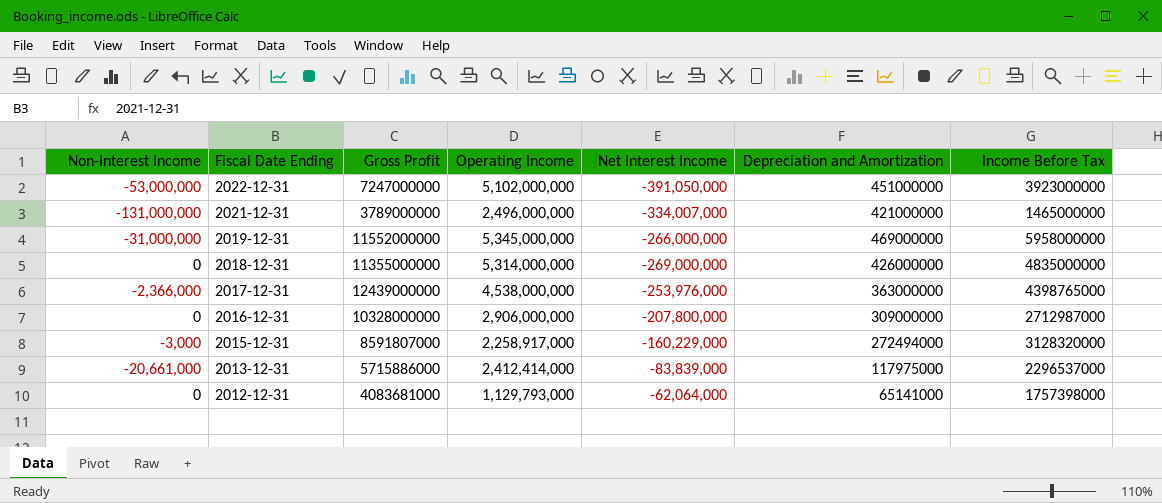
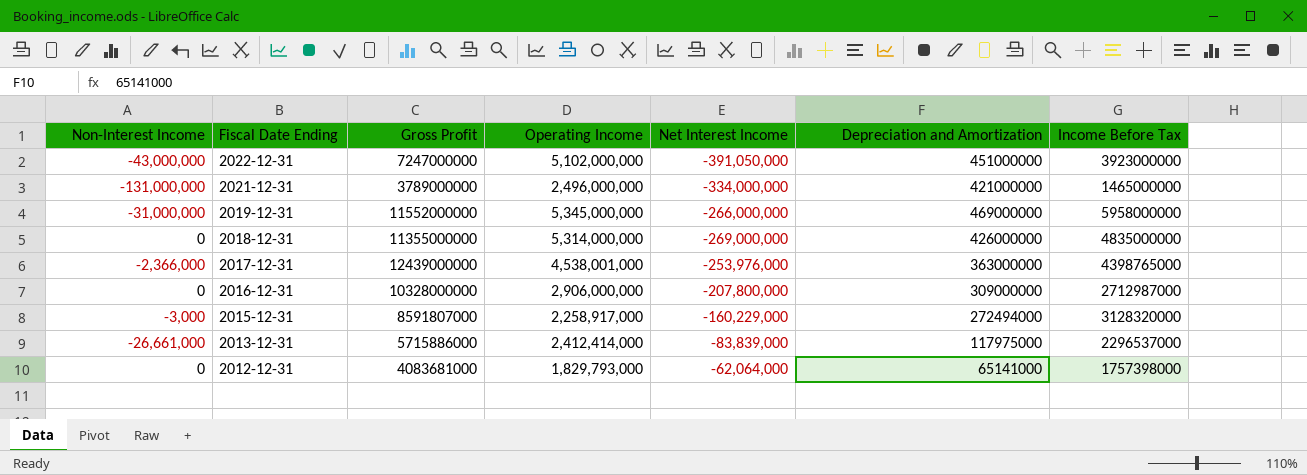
2022-12-31 | Non-Interest Income: -53,000,000 -> -43,000,000
2021-12-31 | Net Interest Income: -334,007,000 -> -334,000,000
2017-12-31 | Operating Income: 4,538,000,000 -> 4,538,001,000
2013-12-31 | Non-Interest Income: -20,661,000 -> -26,661,000
2012-12-31 | Operating Income: 1,129,793,000 -> 1,829,793,000

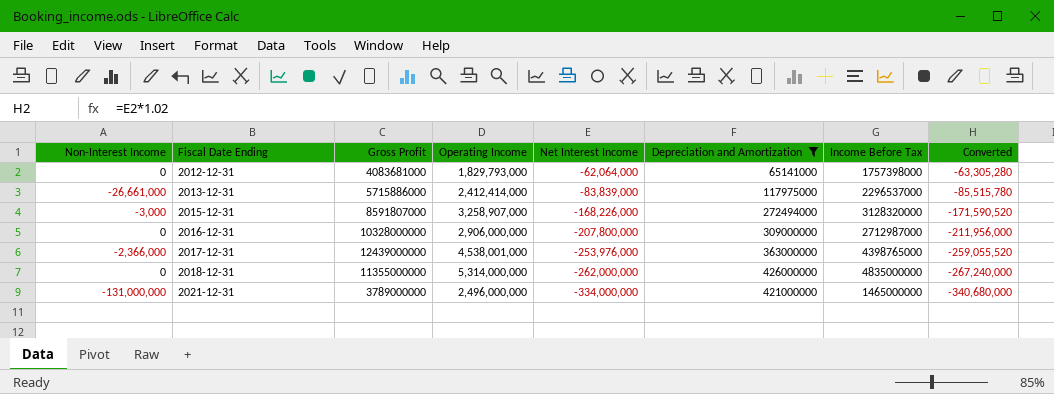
filter: none -> Depreciation and Amortization <= 426000000
row order: Fiscal Date Ending descending -> Fiscal Date Ending ascending
column Converted | formula: none -> [Net Interest Income] * 1.02
2015-12-31 | Operating Income: 2,258,917,000 -> 3,258,907,000
2015-12-31 | Net Interest Income: -160,229,000 -> -168,226,000
2018-12-31 | Net Interest Income: -269,000,000 -> -262,000,000

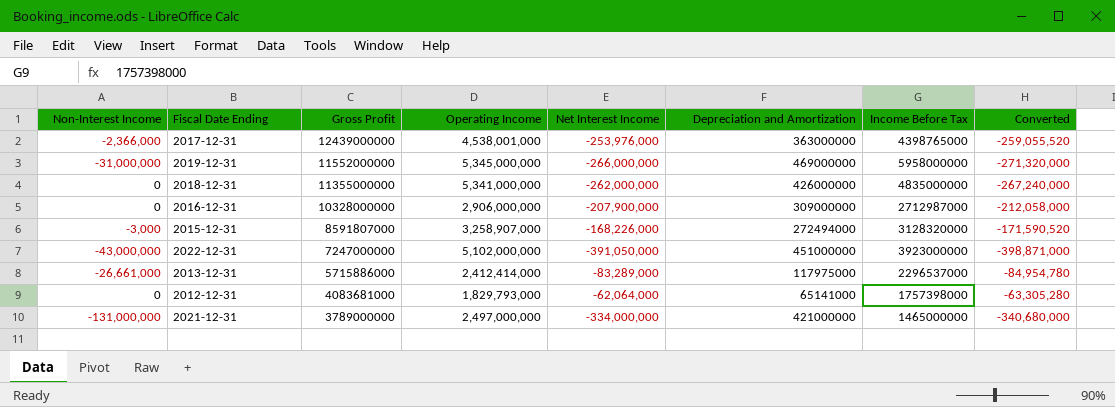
filter: Depreciation and Amortization <= 426000000 -> none
row order: Fiscal Date Ending ascending -> Gross Profit descending
2018-12-31 | Operating Income: 5,314,000,000 -> 5,341,000,000
2016-12-31 | Net Interest Income: -207,800,000 -> -207,900,000
2016-12-31 | Converted: -211,956,000 -> -212,058,000
2013-12-31 | Net Interest Income: -83,839,000 -> -83,289,000
2013-12-31 | Converted: -85,515,780 -> -84,954,780
2021-12-31 | Operating Income: 2,496,000,000 -> 2,497,000,000

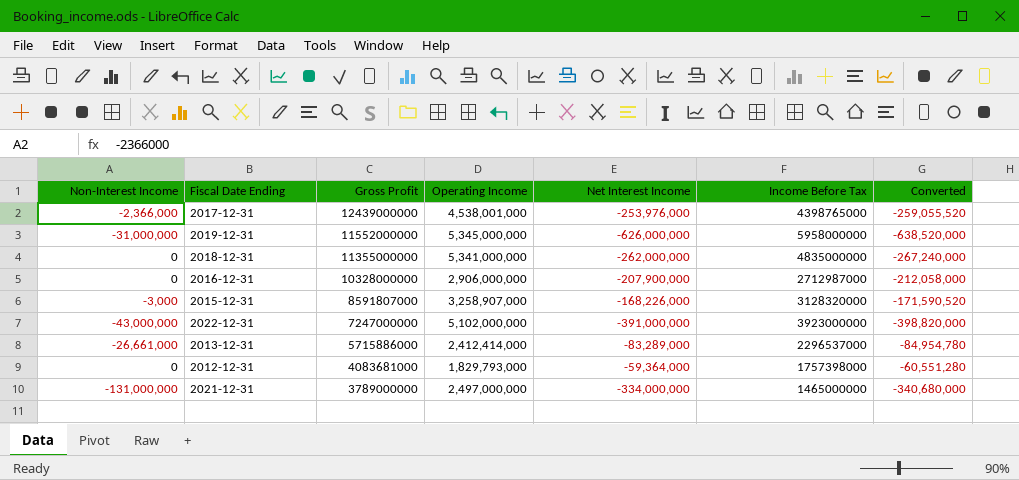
column Depreciation and Amortization | position: 6 -> none
2019-12-31 | Net Interest Income: -266,000,000 -> -626,000,000
2019-12-31 | Converted: -271,320,000 -> -638,520,000
2022-12-31 | Net Interest Income: -391,050,000 -> -391,000,000
2022-12-31 | Converted: -398,871,000 -> -398,820,000
2012-12-31 | Net Interest Income: -62,064,000 -> -59,364,000
2012-12-31 | Converted: -63,305,280 -> -60,551,280

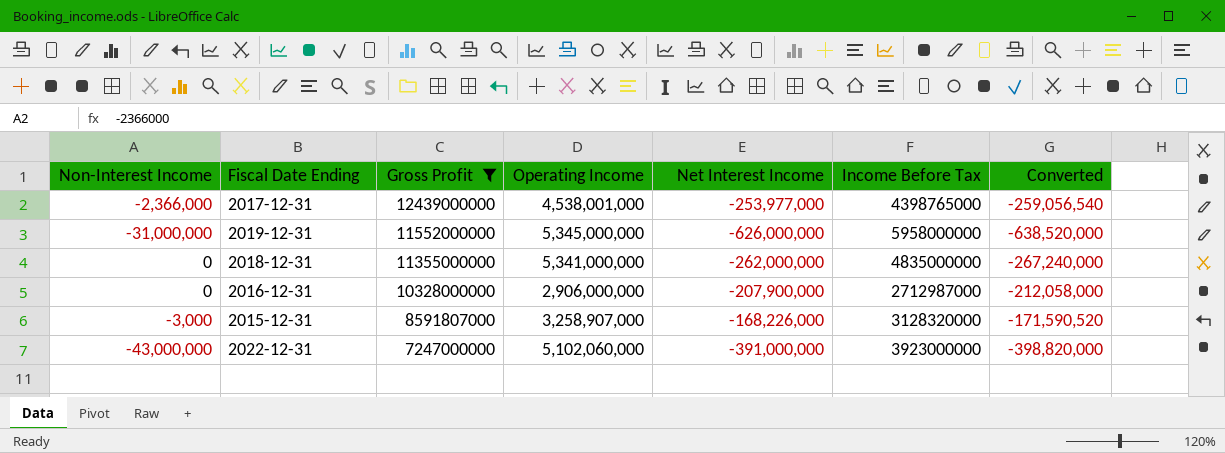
filter: none -> Gross Profit >= 7247000000
2017-12-31 | Net Interest Income: -253,976,000 -> -253,977,000
2017-12-31 | Converted: -259,055,520 -> -259,056,540
2022-12-31 | Operating Income: 5,102,000,000 -> 5,102,060,000

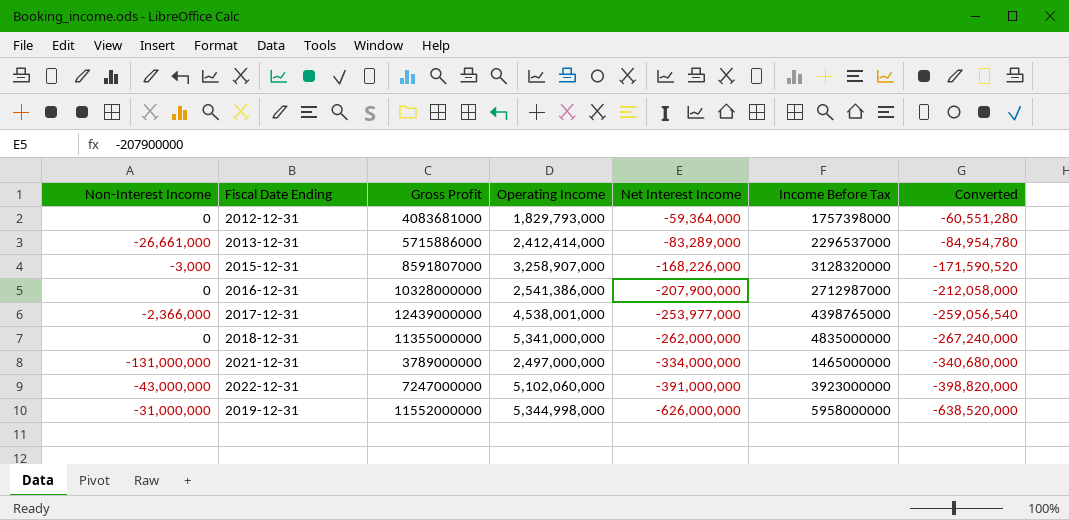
filter: Gross Profit >= 7247000000 -> none
row order: Gross Profit descending -> Net Interest Income descending
2016-12-31 | Operating Income: 2,906,000,000 -> 2,541,386,000
2019-12-31 | Operating Income: 5,345,000,000 -> 5,344,998,000

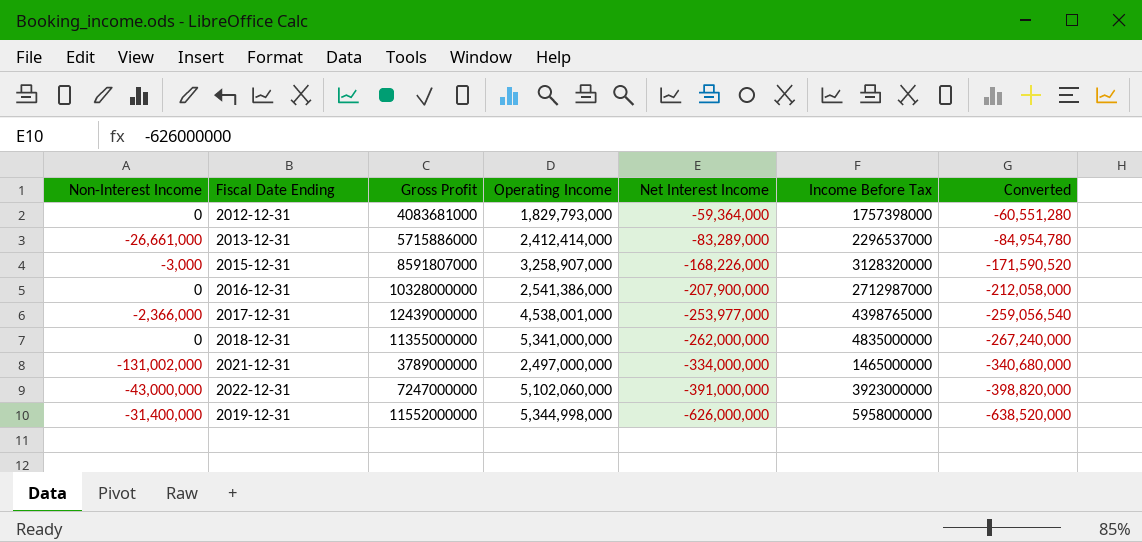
2021-12-31 | Non-Interest Income: -131,000,000 -> -131,002,000
2019-12-31 | Non-Interest Income: -31,000,000 -> -31,400,000

